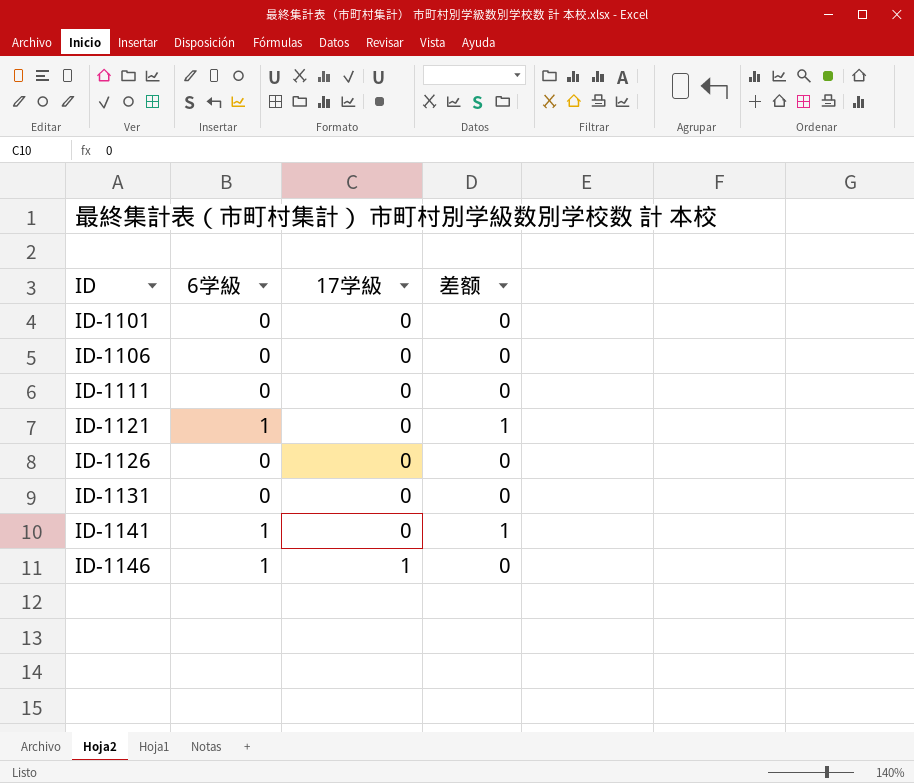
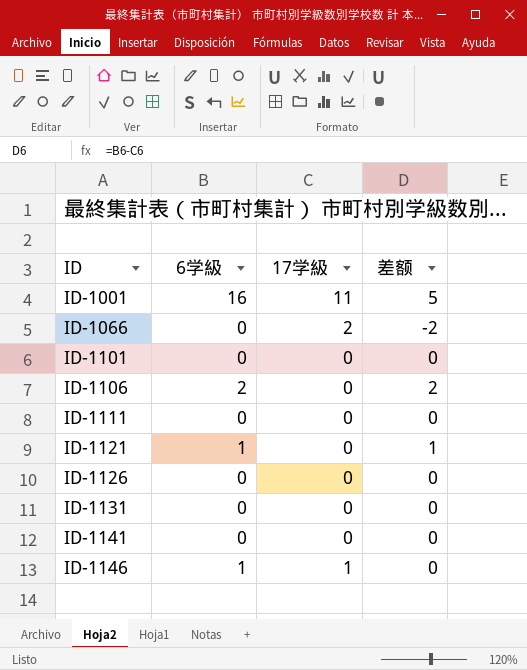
row ID-1001: none -> 16 | 11 | 5
row ID-1066: none -> 0 | 2 | -2
ID-1106 | 6学級: 0 -> 2
ID-1106 | 差额: 0 -> 2
ID-1141 | 6学級: 1 -> 0
ID-1141 | 差额: 1 -> 0

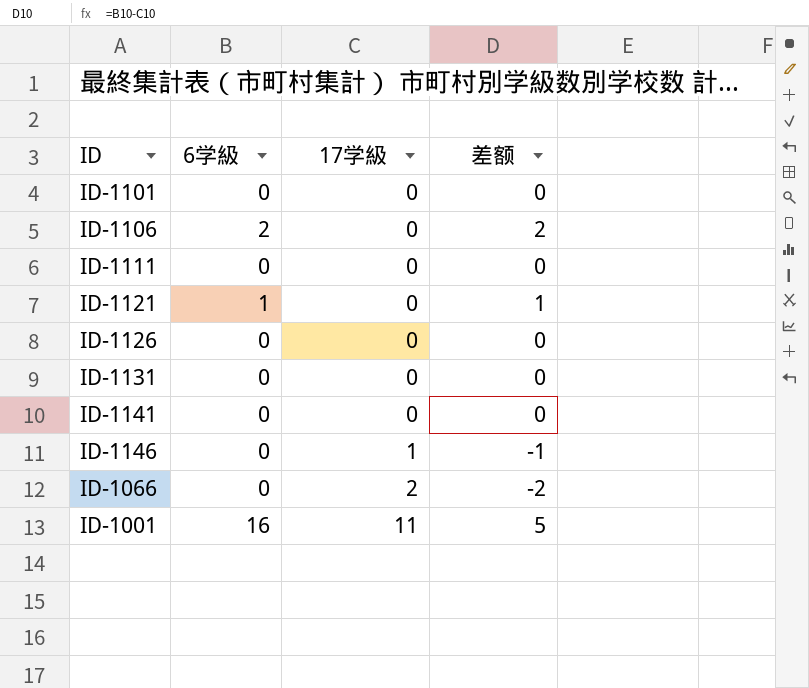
row order: ID ascending -> 17学級 ascending
ID-1146 | 6学級: 1 -> 0
ID-1146 | 差额: 0 -> -1

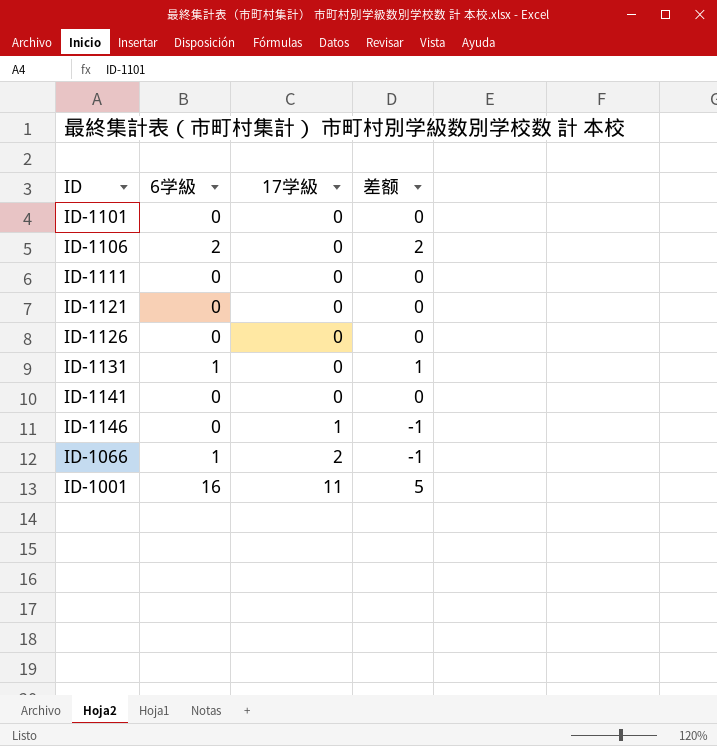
ID-1121 | 6学級: 1 -> 0
ID-1121 | 差额: 1 -> 0
ID-1131 | 6学級: 0 -> 1
ID-1131 | 差额: 0 -> 1
ID-1066 | 6学級: 0 -> 1
ID-1066 | 差额: -2 -> -1

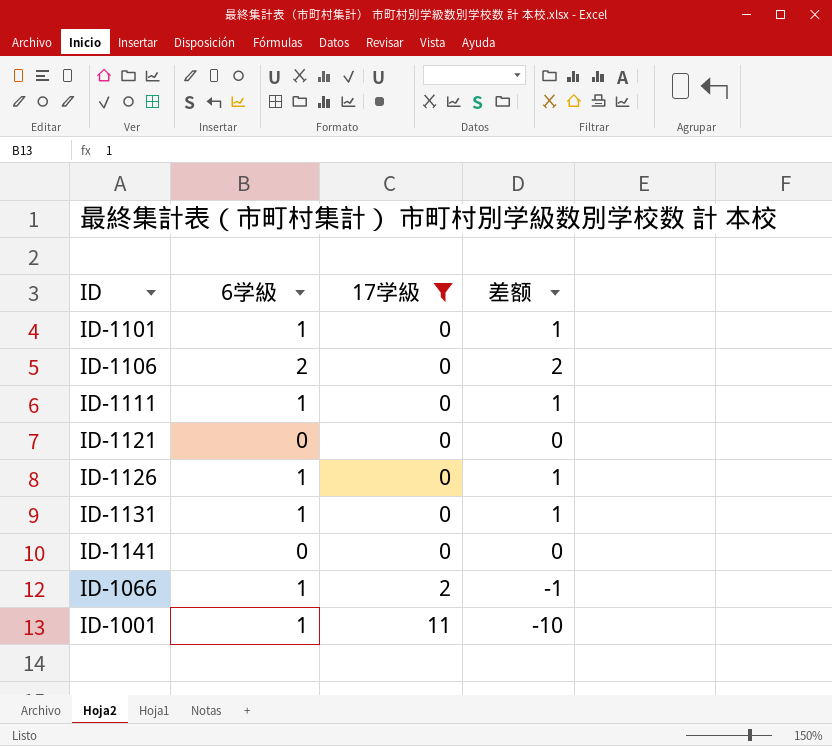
filter: none -> 17学級 != 1
ID-1101 | 6学級: 0 -> 1
ID-1101 | 差额: 0 -> 1
ID-1111 | 6学級: 0 -> 1
ID-1111 | 差额: 0 -> 1
ID-1126 | 6学級: 0 -> 1
ID-1126 | 差额: 0 -> 1
ID-1001 | 6学級: 16 -> 1
ID-1001 | 差额: 5 -> -10

